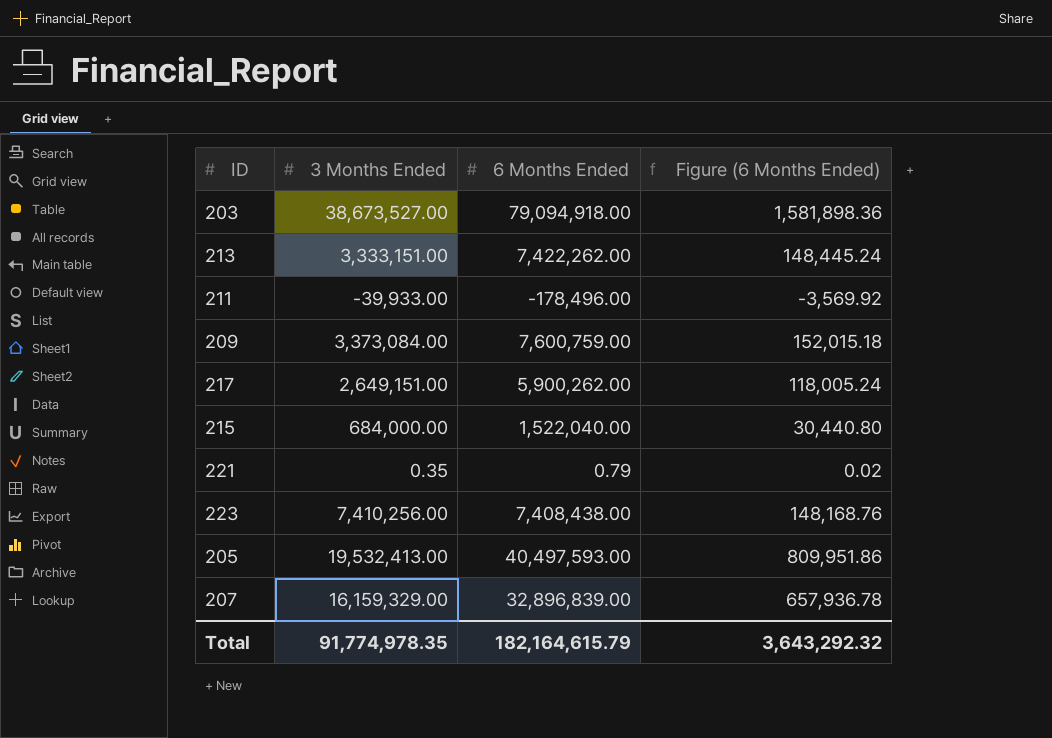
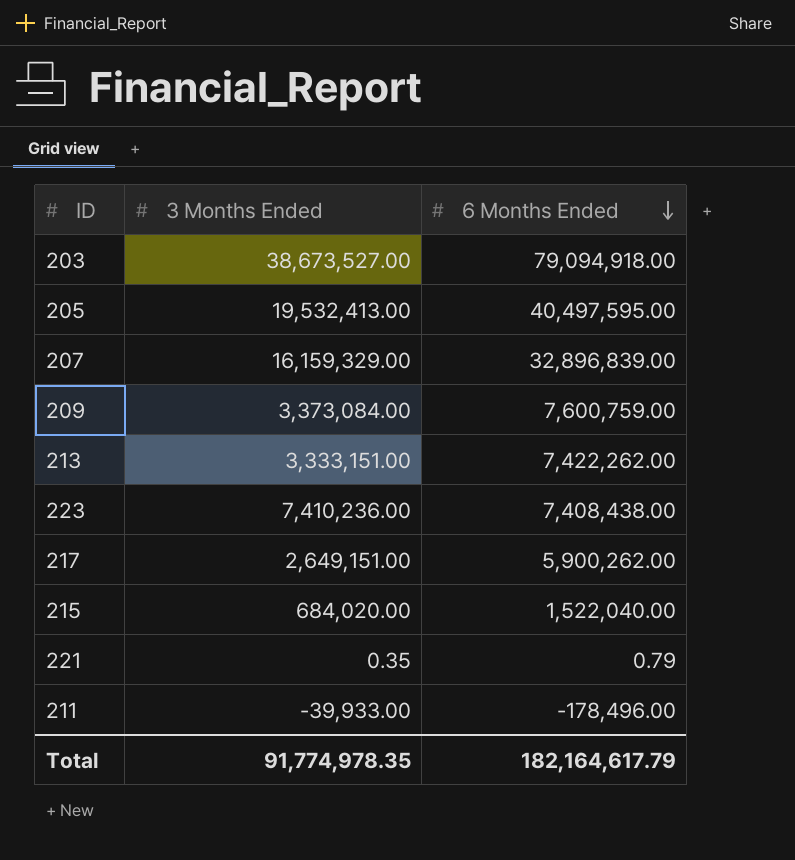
row order: none -> 6 Months Ended descending
column Figure (6 Months Ended) | formula: [6 Months Ended] * 0.02 -> none
205 | 6 Months Ended: 40,497,593.00 -> 40,497,595.00
223 | 3 Months Ended: 7,410,256.00 -> 7,410,236.00
215 | 3 Months Ended: 684,000.00 -> 684,020.00
Total | 6 Months Ended: 182,164,615.79 -> 182,164,617.79

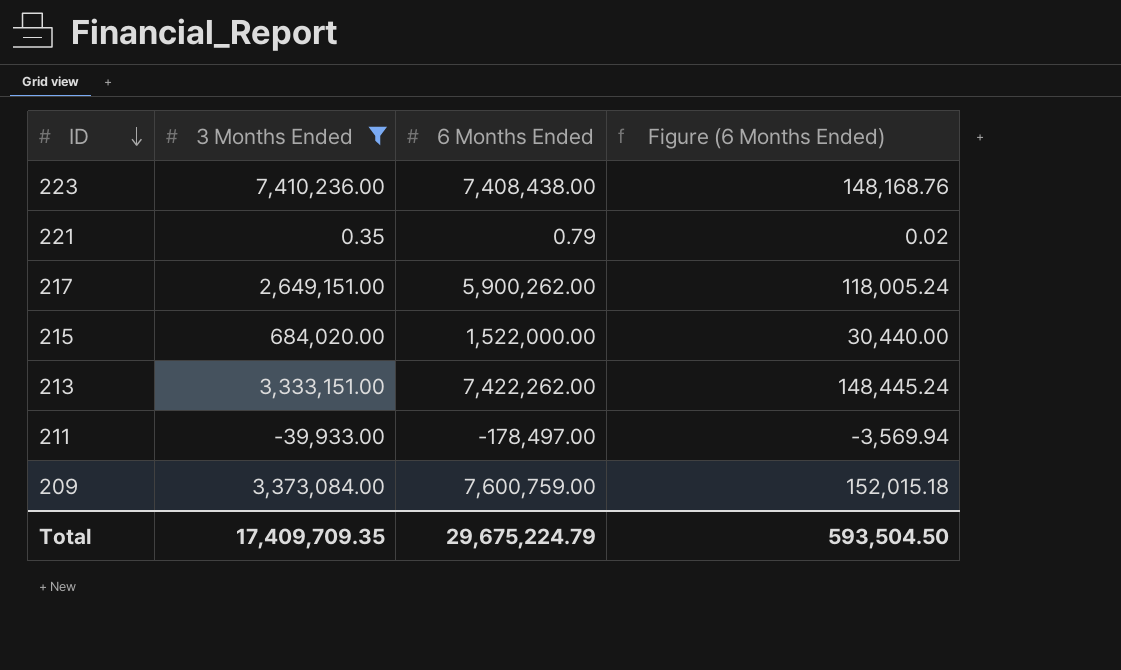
filter: none -> 3 Months Ended <= 7,410,236.00
row order: 6 Months Ended descending -> ID descending
column Figure (6 Months Ended) | formula: none -> [6 Months Ended] * 0.02
215 | 6 Months Ended: 1,522,040.00 -> 1,522,000.00
211 | 6 Months Ended: -178,496.00 -> -178,497.00
Total | 3 Months Ended: 91,774,978.35 -> 17,409,709.35
Total | 6 Months Ended: 182,164,617.79 -> 29,675,224.79

